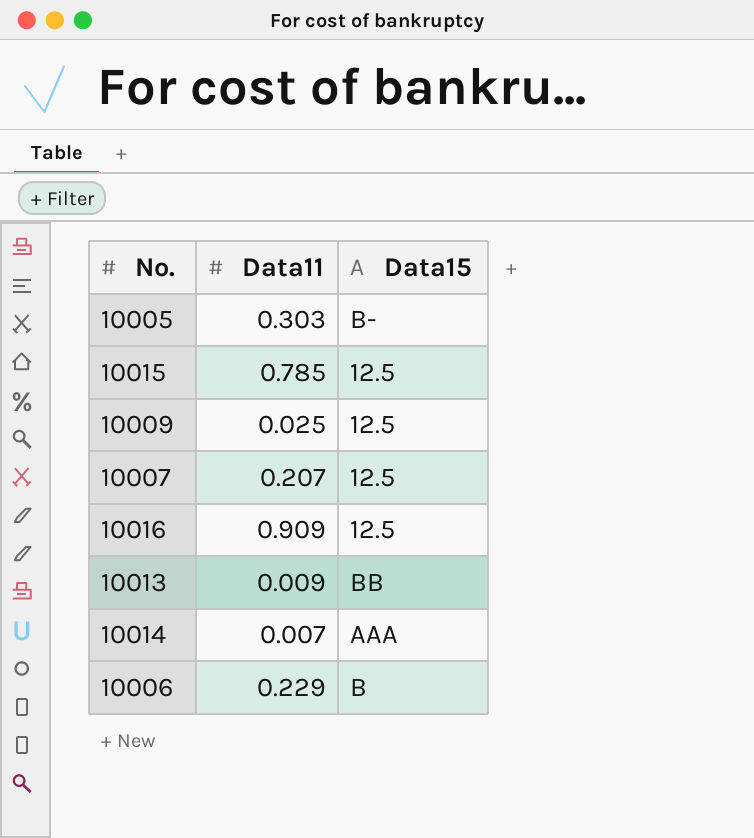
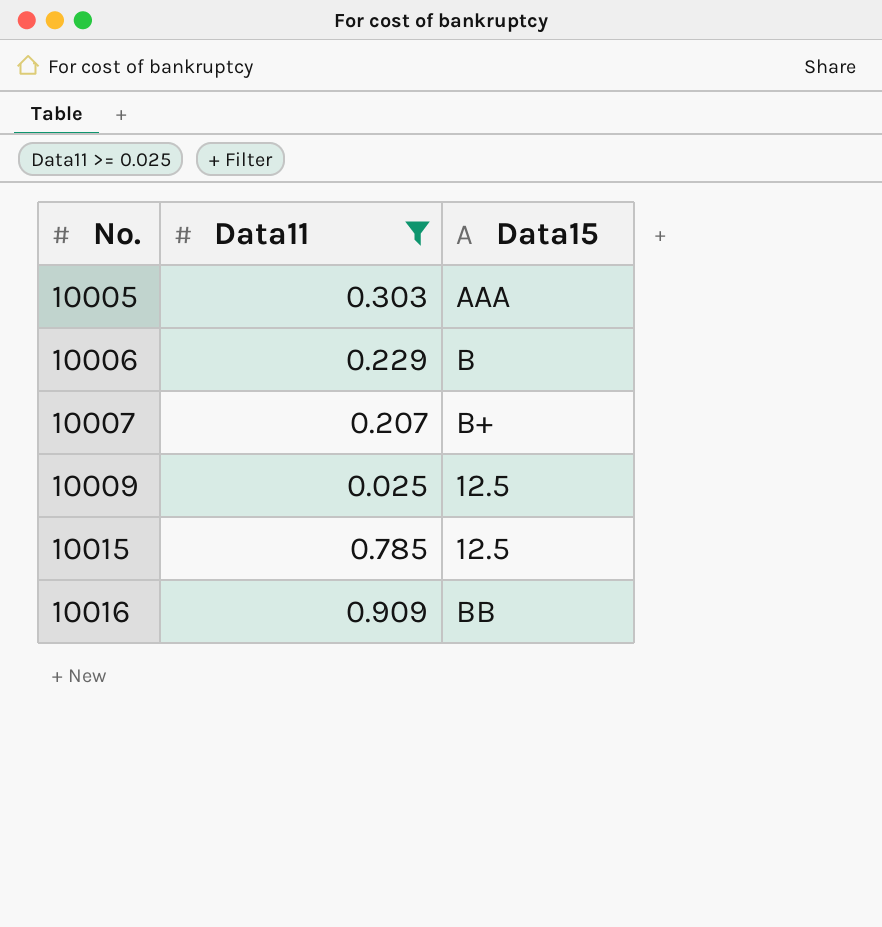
filter: none -> Data11 >= 0.025
row order: none -> No. ascending
10005 | Data15: B- -> AAA
10007 | Data15: 12.5 -> B+
10016 | Data15: 12.5 -> BB

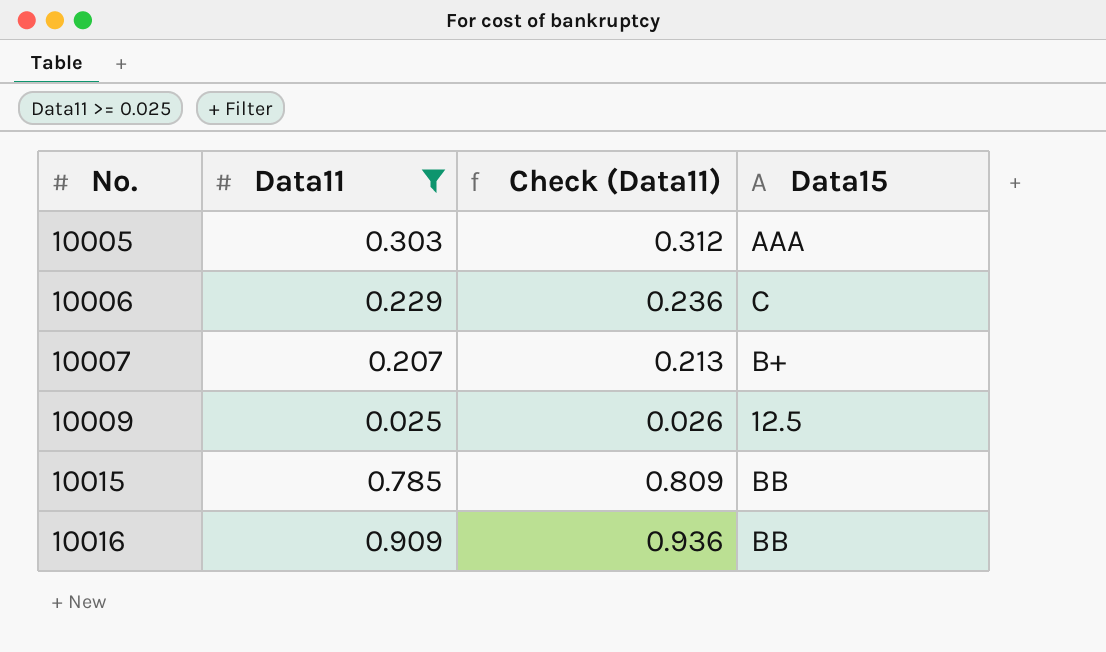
column Check (Data11) | formula: none -> [Data11] * 1.03
10006 | Data15: B -> C
10015 | Data15: 12.5 -> BB

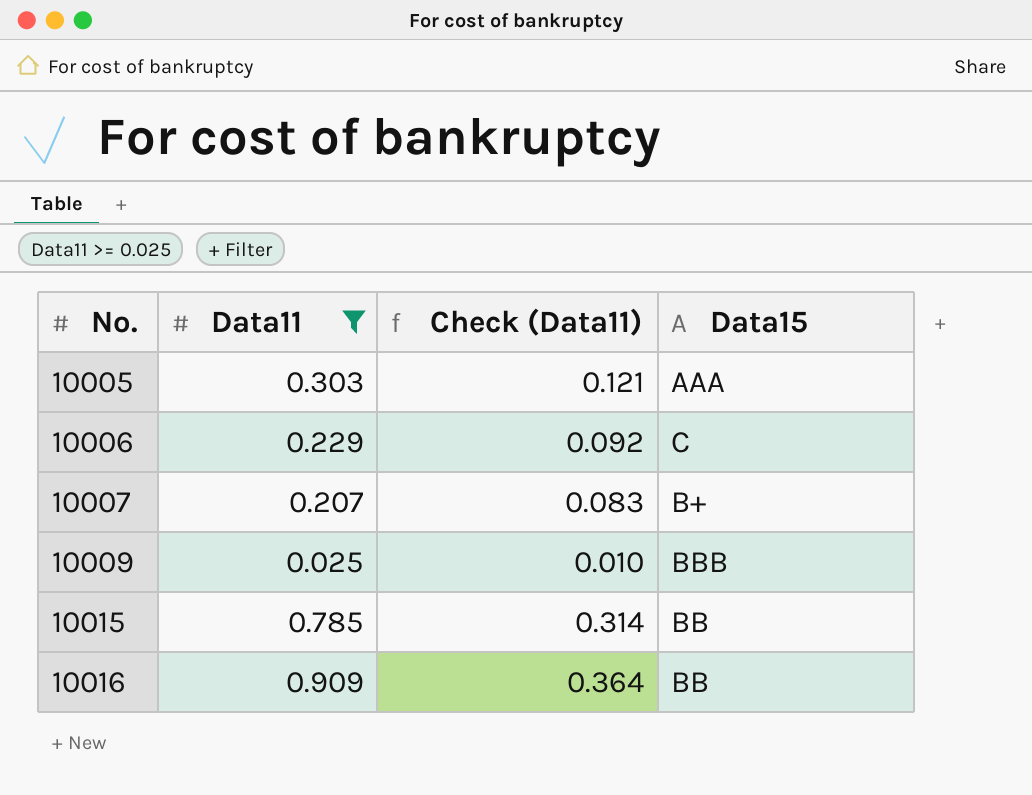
column Check (Data11) | formula: [Data11] * 1.03 -> [Data11] * 0.4
10009 | Data15: 12.5 -> BBB

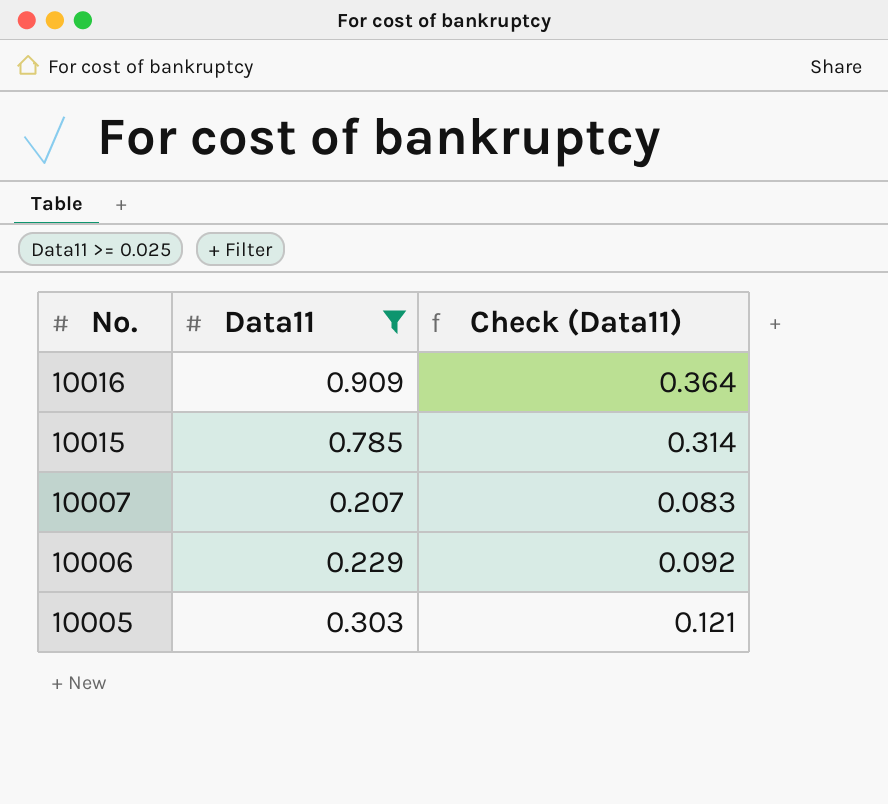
row order: No. ascending -> No. descending
column Data15 | position: 4 -> none
row 10009: 0.025 | 0.010 | BBB -> none

